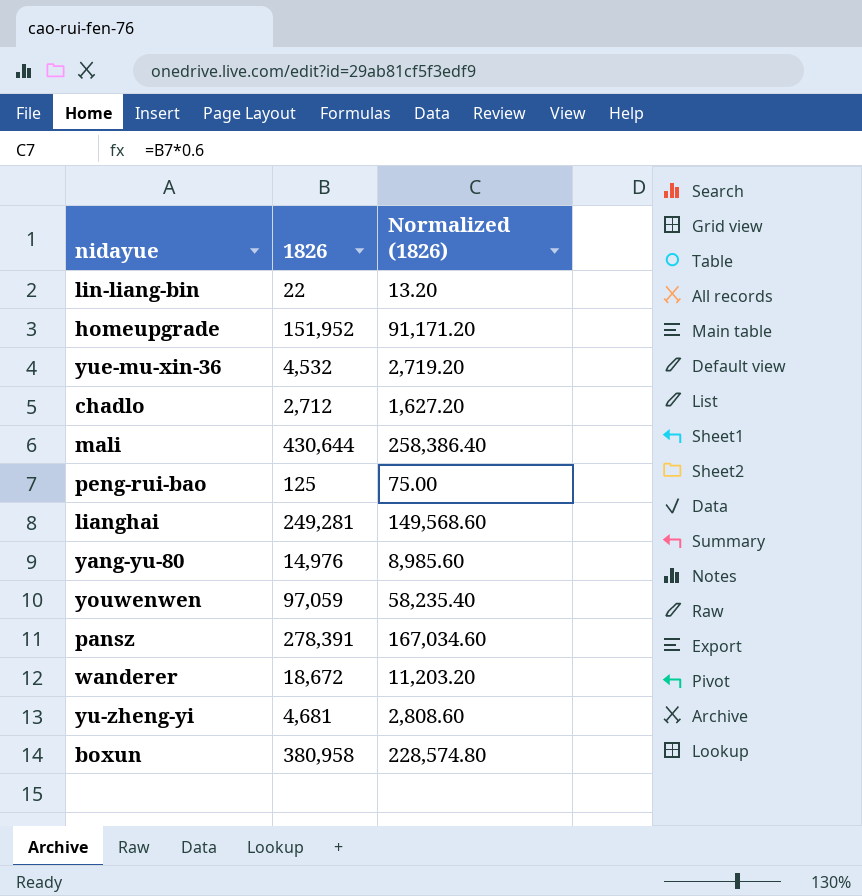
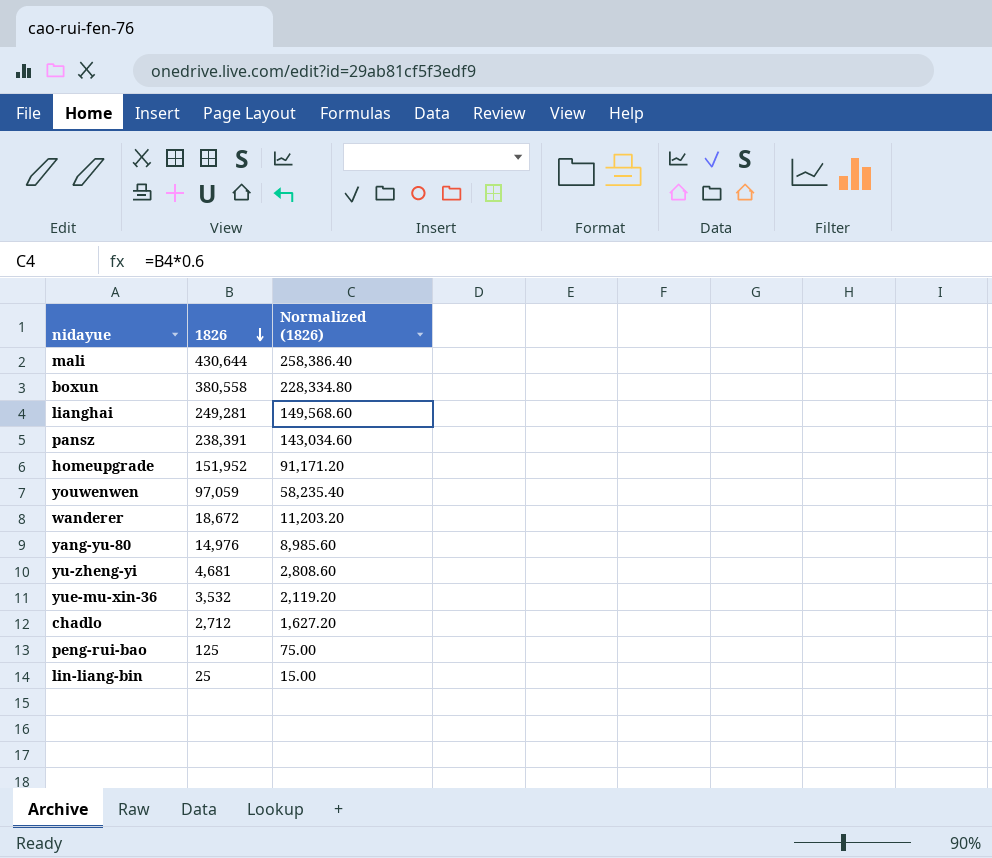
row order: none -> 1826 descending
boxun | 1826: 380,958 -> 380,558
boxun | Normalized (1826): 228,574.80 -> 228,334.80
pansz | 1826: 278,391 -> 238,391
pansz | Normalized (1826): 167,034.60 -> 143,034.60
yue-mu-xin-36 | 1826: 4,532 -> 3,532
yue-mu-xin-36 | Normalized (1826): 2,719.20 -> 2,119.20
lin-liang-bin | 1826: 22 -> 25
lin-liang-bin | Normalized (1826): 13.20 -> 15.00

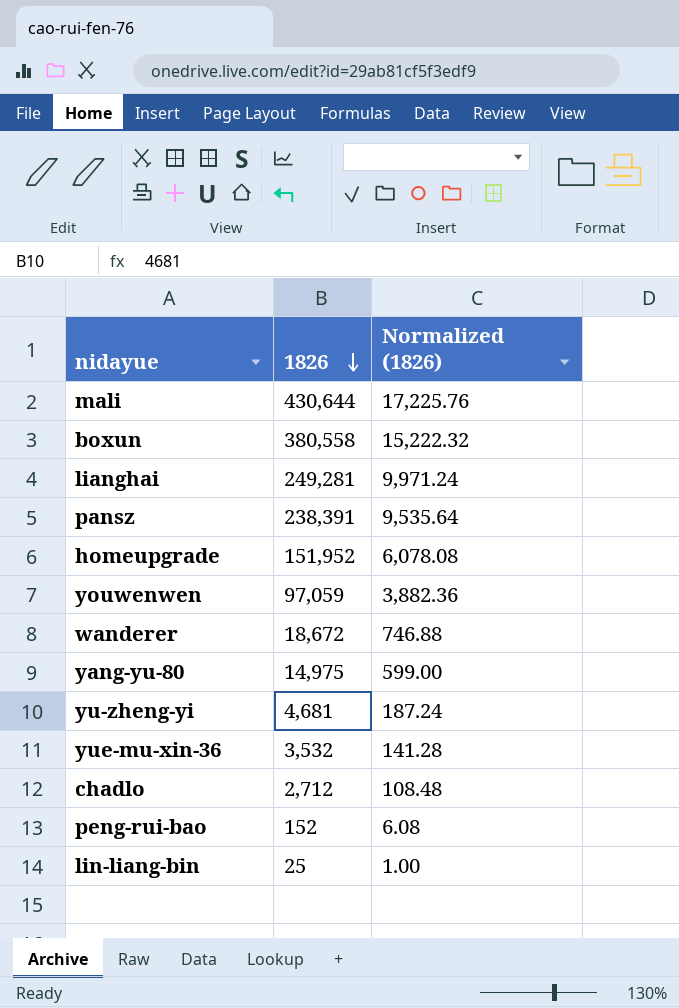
column Normalized (1826) | formula: [1826] * 0.6 -> [1826] * 0.04
yang-yu-80 | 1826: 14,976 -> 14,975
peng-rui-bao | 1826: 125 -> 152

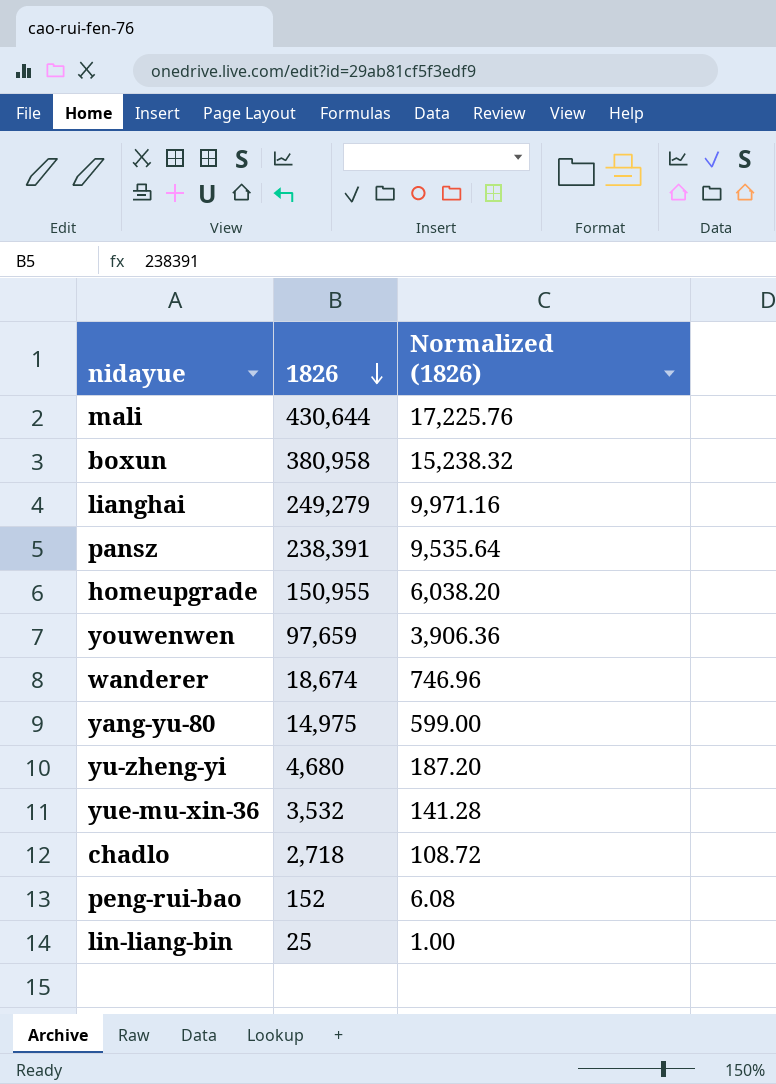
boxun | 1826: 380,558 -> 380,958
boxun | Normalized (1826): 15,222.32 -> 15,238.32
lianghai | 1826: 249,281 -> 249,279
lianghai | Normalized (1826): 9,971.24 -> 9,971.16
homeupgrade | 1826: 151,952 -> 150,955
homeupgrade | Normalized (1826): 6,078.08 -> 6,038.20
youwenwen | 1826: 97,059 -> 97,659
youwenwen | Normalized (1826): 3,882.36 -> 3,906.36
wanderer | 1826: 18,672 -> 18,674
wanderer | Normalized (1826): 746.88 -> 746.96
yu-zheng-yi | 1826: 4,681 -> 4,680
yu-zheng-yi | Normalized (1826): 187.24 -> 187.20
chadlo | 1826: 2,712 -> 2,718
chadlo | Normalized (1826): 108.48 -> 108.72

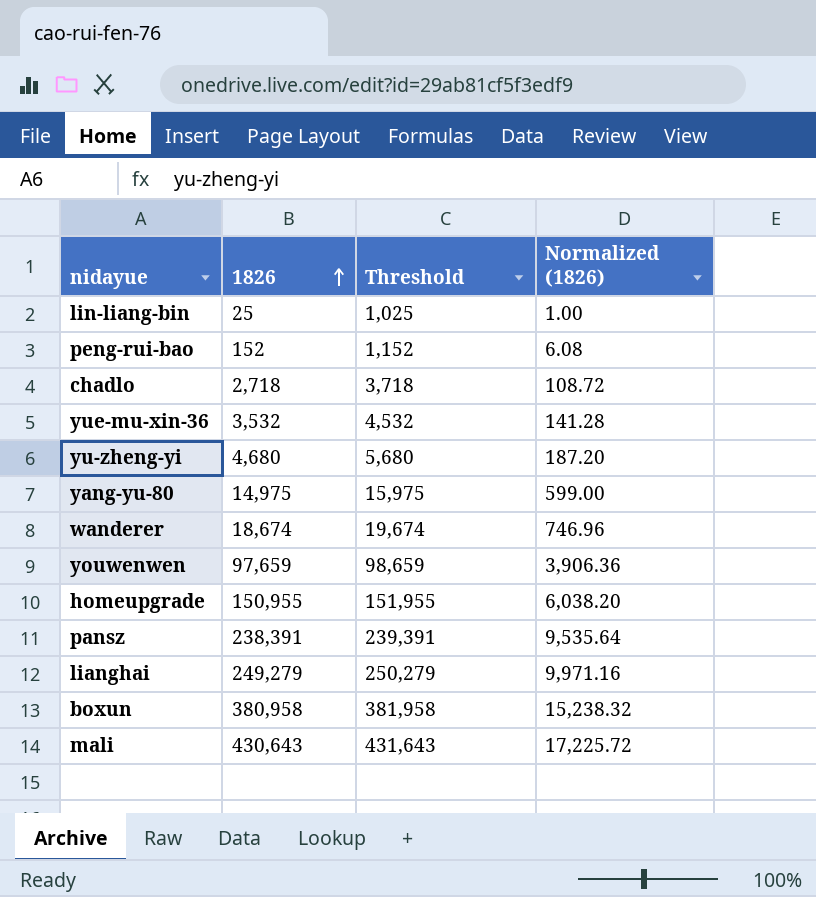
row order: 1826 descending -> 1826 ascending
column Threshold | formula: none -> [1826] + 1000
mali | 1826: 430,644 -> 430,643
mali | Normalized (1826): 17,225.76 -> 17,225.72

